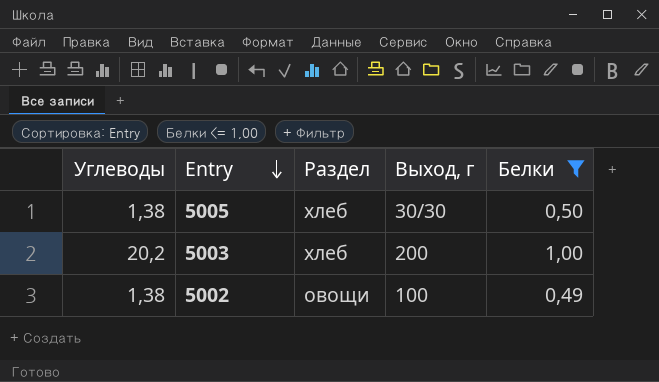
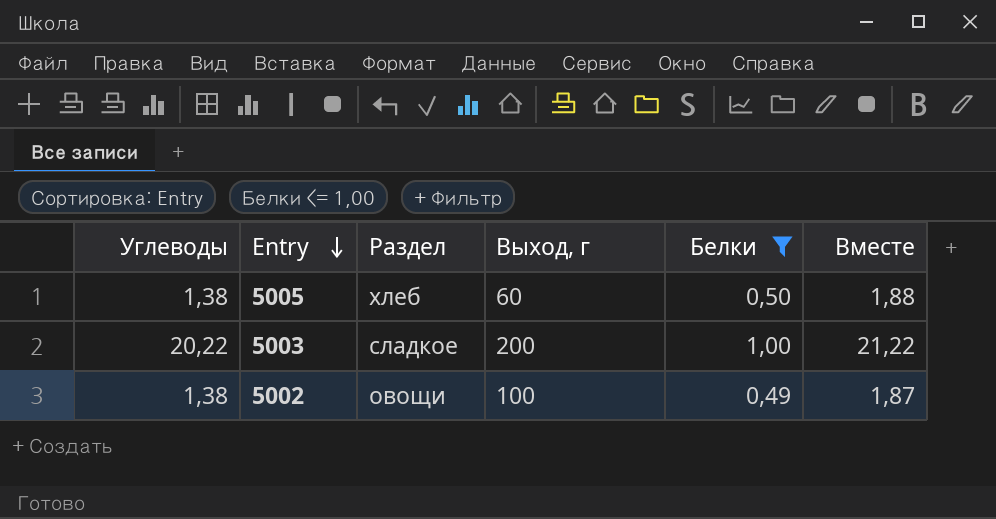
column Вместе | formula: none -> [Углеводы] + [Белки]
5005 | Выход, г: 30/30 -> 60
5003 | Углеводы: 20,2 -> 20,22
5003 | Раздел: хлеб -> сладкое

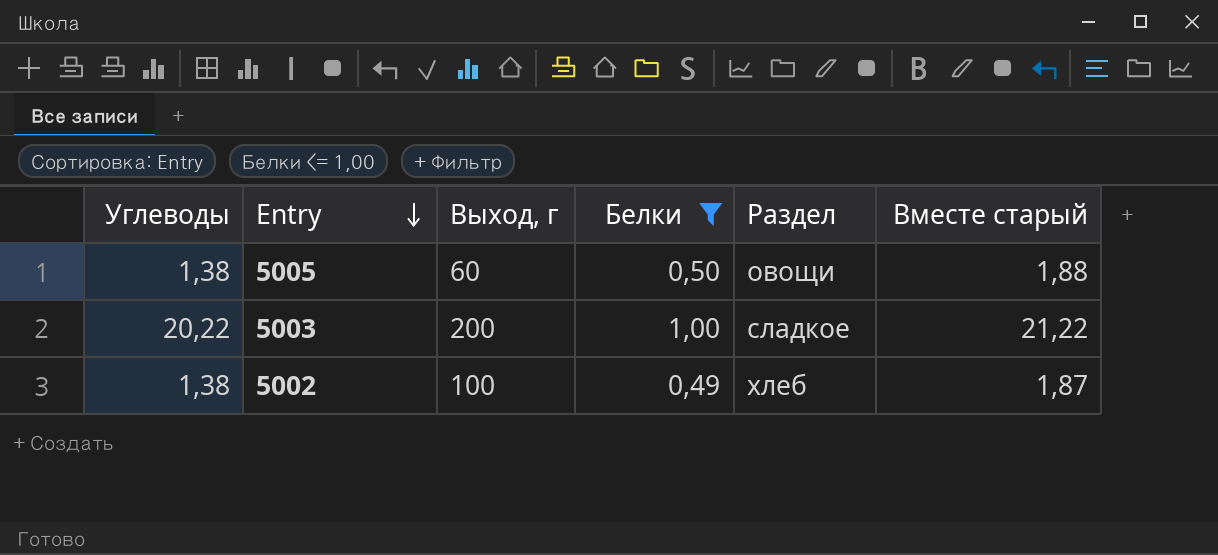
column Раздел | position: 3 -> 5
column name: Вместе -> Вместе старый
5005 | Раздел: хлеб -> овощи
5002 | Раздел: овощи -> хлеб

